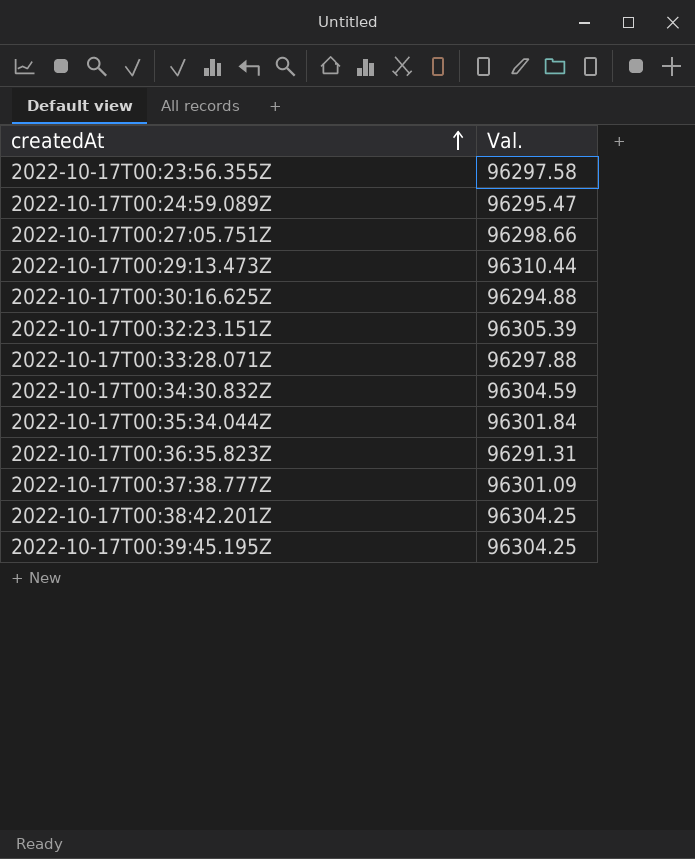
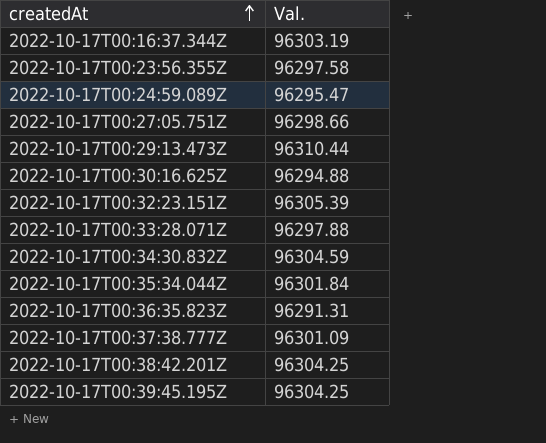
row 2022-10-17T00:16:37.344Z: none -> 96303.19

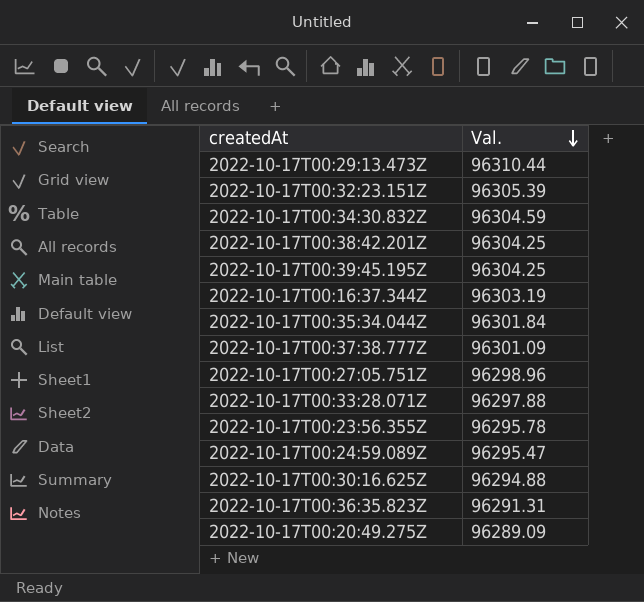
row order: createdAt ascending -> Val. descending
2022-10-17T00:27:05.751Z | Val.: 96298.66 -> 96298.96
2022-10-17T00:23:56.355Z | Val.: 96297.58 -> 96295.78
row 2022-10-17T00:20:49.275Z: none -> 96289.09

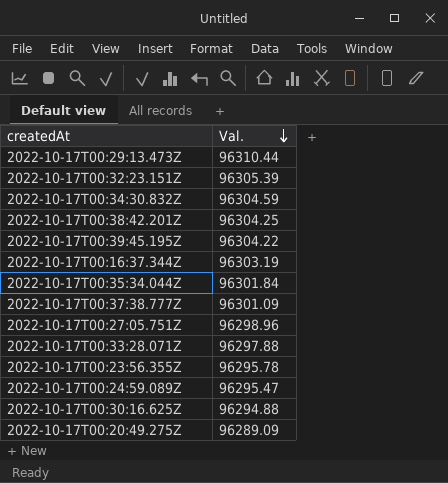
row 2022-10-17T00:36:35.823Z: 96291.31 -> none
2022-10-17T00:39:45.195Z | Val.: 96304.25 -> 96304.22

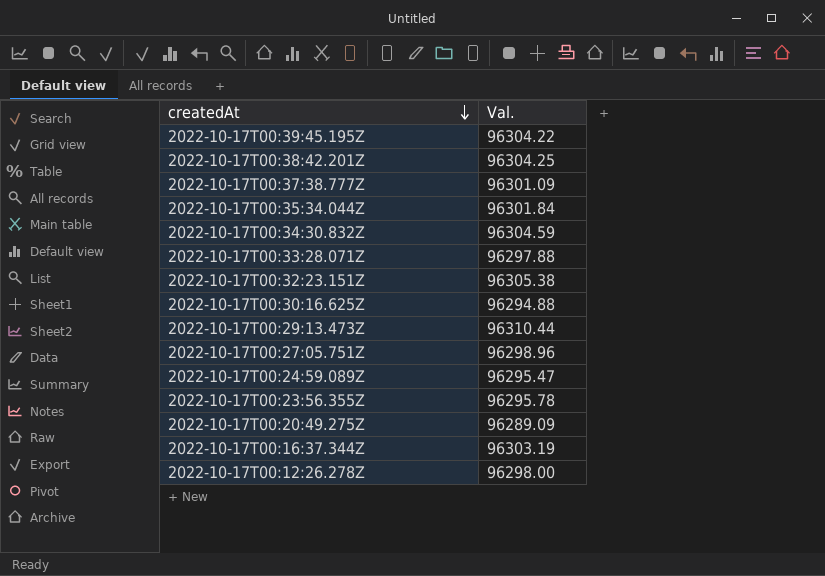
row order: Val. descending -> createdAt descending
2022-10-17T00:32:23.151Z | Val.: 96305.39 -> 96305.38
row 2022-10-17T00:12:26.278Z: none -> 96298.00

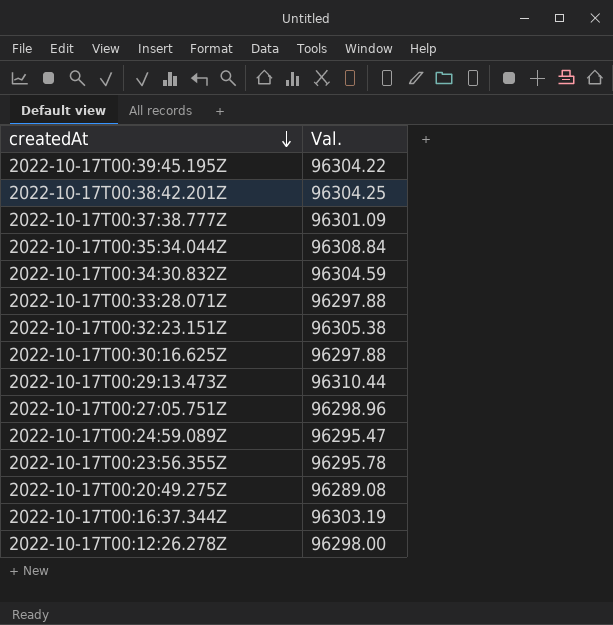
2022-10-17T00:35:34.044Z | Val.: 96301.84 -> 96308.84
2022-10-17T00:30:16.625Z | Val.: 96294.88 -> 96297.88
2022-10-17T00:20:49.275Z | Val.: 96289.09 -> 96289.08

